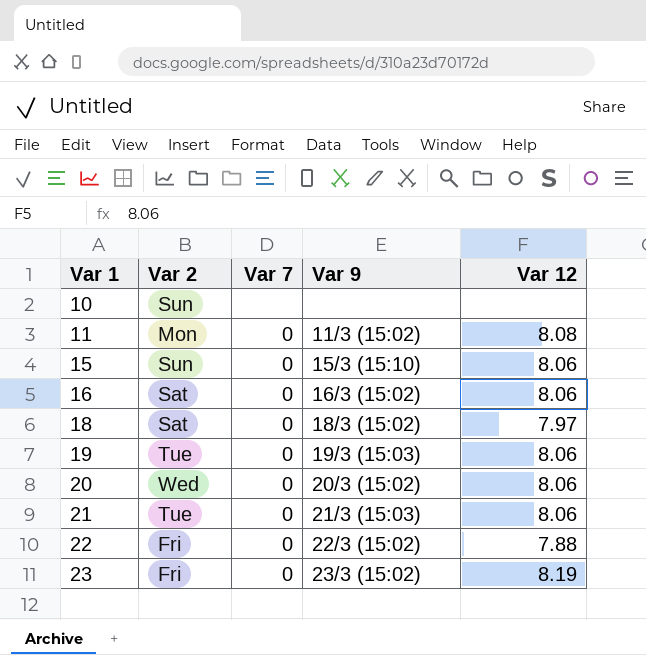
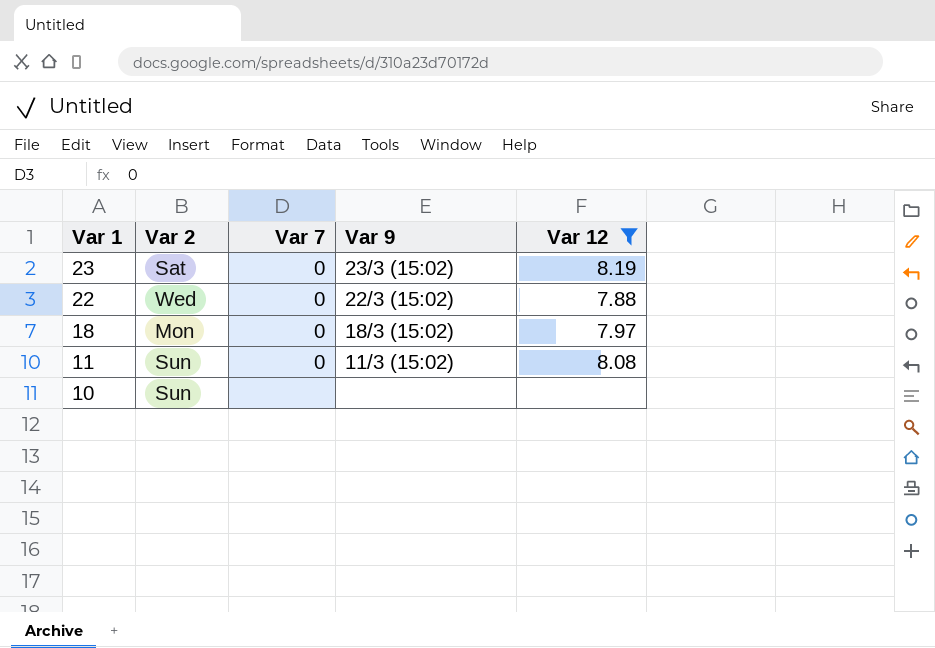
filter: none -> Var 12 != 8.06
row order: Var 1 ascending -> Var 1 descending
23 | Var 2: Fri -> Sat
22 | Var 2: Fri -> Wed
18 | Var 2: Sat -> Mon
11 | Var 2: Mon -> Sun

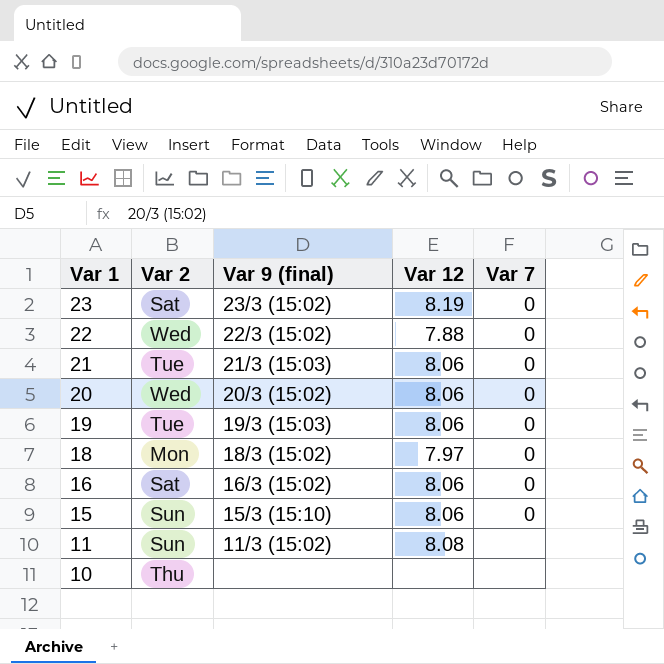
filter: Var 12 != 8.06 -> none
column name: Var 9 -> Var 9 (final)
column Var 7 | position: 3 -> 5
11 | Var 7: 0 -> none
10 | Var 2: Sun -> Thu

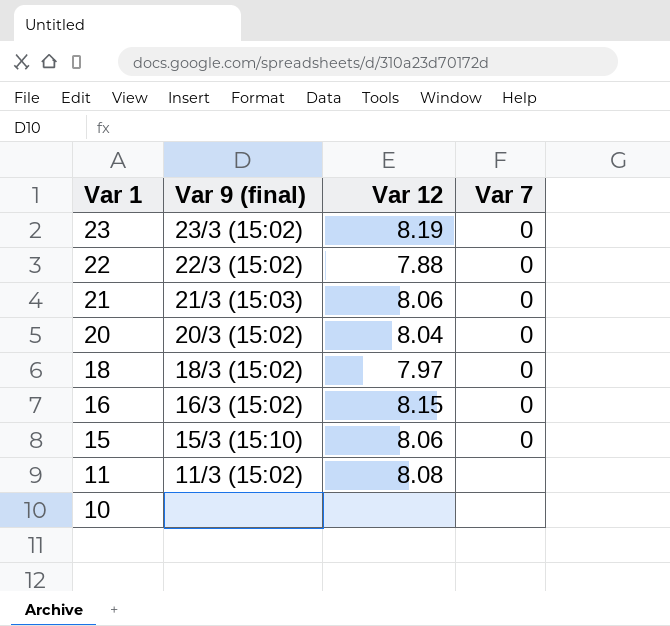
column Var 2 | position: 2 -> none
row 19: Tue | 19/3 (15:03) | 8.06 | 0 -> none
20 | Var 12: 8.06 -> 8.04
16 | Var 12: 8.06 -> 8.15

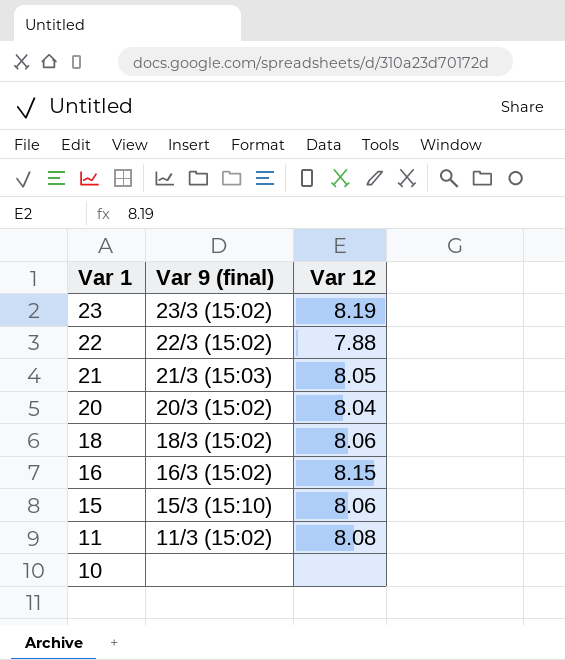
column Var 7 | position: 4 -> none
21 | Var 12: 8.06 -> 8.05
18 | Var 12: 7.97 -> 8.06

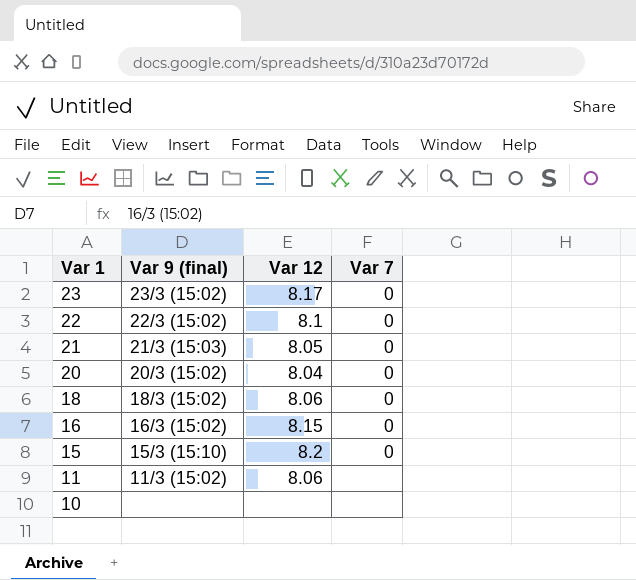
column Var 7 | position: none -> 4
23 | Var 12: 8.19 -> 8.17
22 | Var 12: 7.88 -> 8.1
15 | Var 12: 8.06 -> 8.2
11 | Var 12: 8.08 -> 8.06

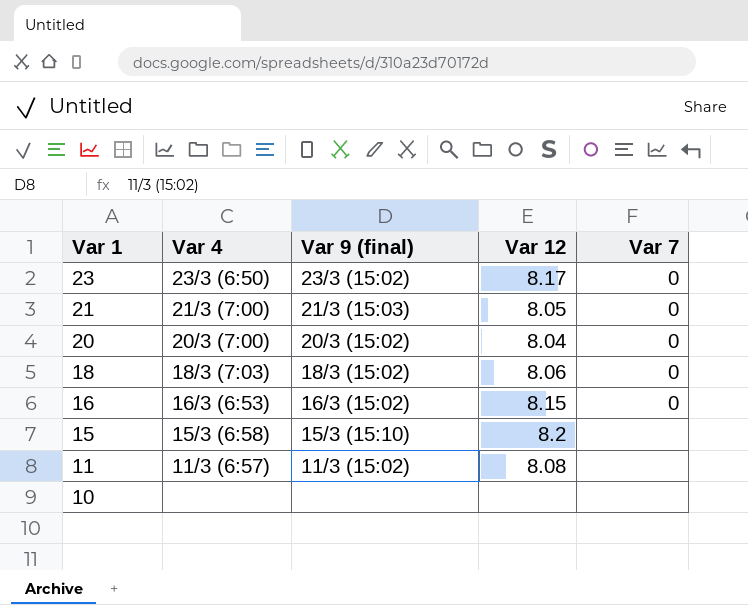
column Var 4 | position: none -> 2
row 22: 22/3 (15:02) | 8.1 | 0 -> none
15 | Var 7: 0 -> none
11 | Var 12: 8.06 -> 8.08

